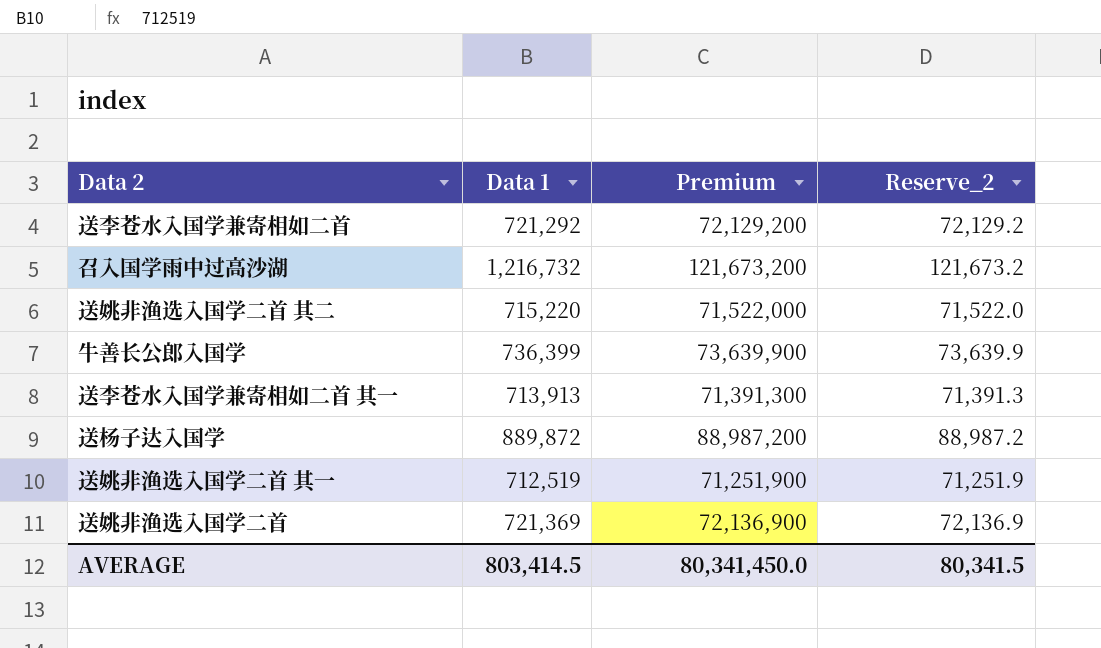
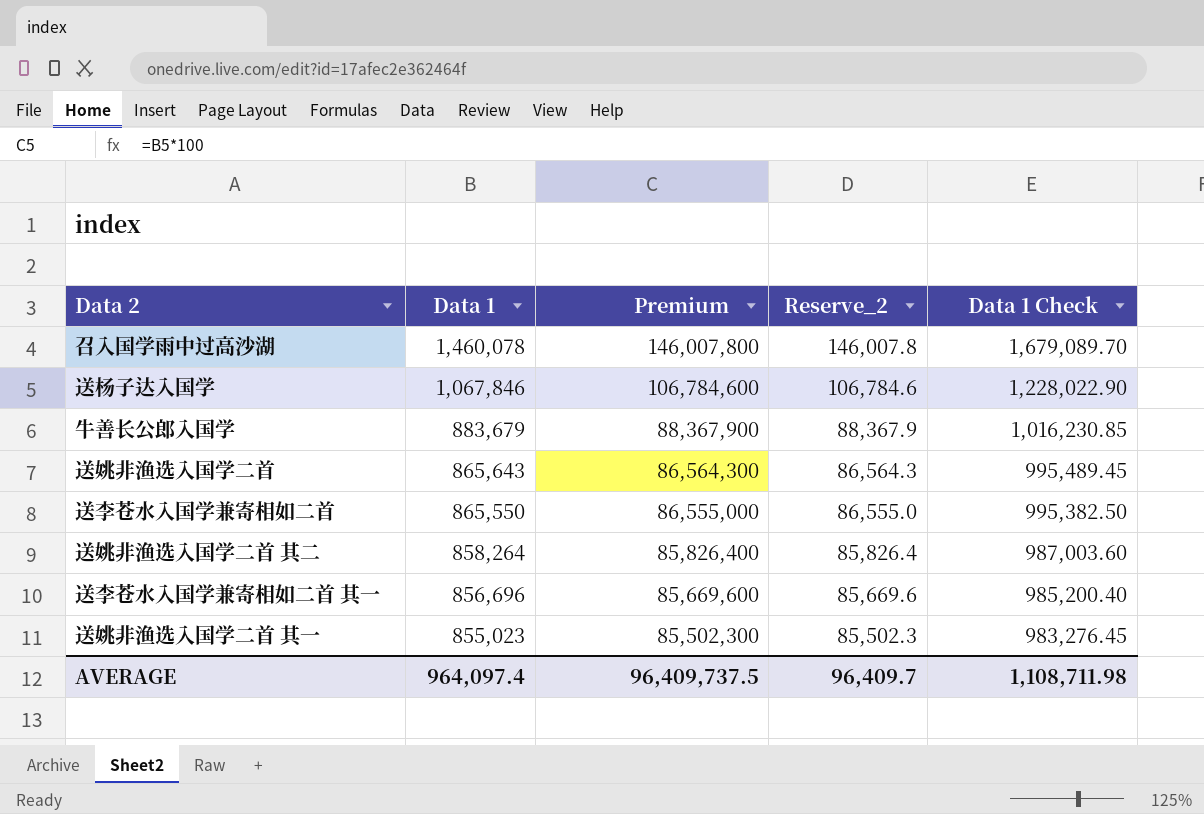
row order: none -> Data 1 descending
column Data 1 Check | formula: none -> [Data 1] * 1.15
召入国学雨中过高沙湖 | Data 1: 1,216,732 -> 1,460,078
召入国学雨中过高沙湖 | Premium: 121,673,200 -> 146,007,800
召入国学雨中过高沙湖 | Reserve_2: 121,673.2 -> 146,007.8
送杨子达入国学 | Data 1: 889,872 -> 1,067,846
送杨子达入国学 | Premium: 88,987,200 -> 106,784,600
送杨子达入国学 | Reserve_2: 88,987.2 -> 106,784.6
牛善长公郎入国学 | Data 1: 736,399 -> 883,679
牛善长公郎入国学 | Premium: 73,639,900 -> 88,367,900
牛善长公郎入国学 | Reserve_2: 73,639.9 -> 88,367.9
送姚非渔选入国学二首 | Data 1: 721,369 -> 865,643
送姚非渔选入国学二首 | Premium: 72,136,900 -> 86,564,300
送姚非渔选入国学二首 | Reserve_2: 72,136.9 -> 86,564.3
送李苍水入国学兼寄相如二首 | Data 1: 721,292 -> 865,550
送李苍水入国学兼寄相如二首 | Premium: 72,129,200 -> 86,555,000
送李苍水入国学兼寄相如二首 | Reserve_2: 72,129.2 -> 86,555.0
送姚非渔选入国学二首 其二 | Data 1: 715,220 -> 858,264
送姚非渔选入国学二首 其二 | Premium: 71,522,000 -> 85,826,400
送姚非渔选入国学二首 其二 | Reserve_2: 71,522.0 -> 85,826.4
送李苍水入国学兼寄相如二首 其一 | Data 1: 713,913 -> 856,696
送李苍水入国学兼寄相如二首 其一 | Premium: 71,391,300 -> 85,669,600
送李苍水入国学兼寄相如二首 其一 | Reserve_2: 71,391.3 -> 85,669.6
送姚非渔选入国学二首 其一 | Data 1: 712,519 -> 855,023
送姚非渔选入国学二首 其一 | Premium: 71,251,900 -> 85,502,300
送姚非渔选入国学二首 其一 | Reserve_2: 71,251.9 -> 85,502.3
AVERAGE | Data 1: 803,414.5 -> 964,097.4
AVERAGE | Premium: 80,341,450.0 -> 96,409,737.5
AVERAGE | Reserve_2: 80,341.5 -> 96,409.7

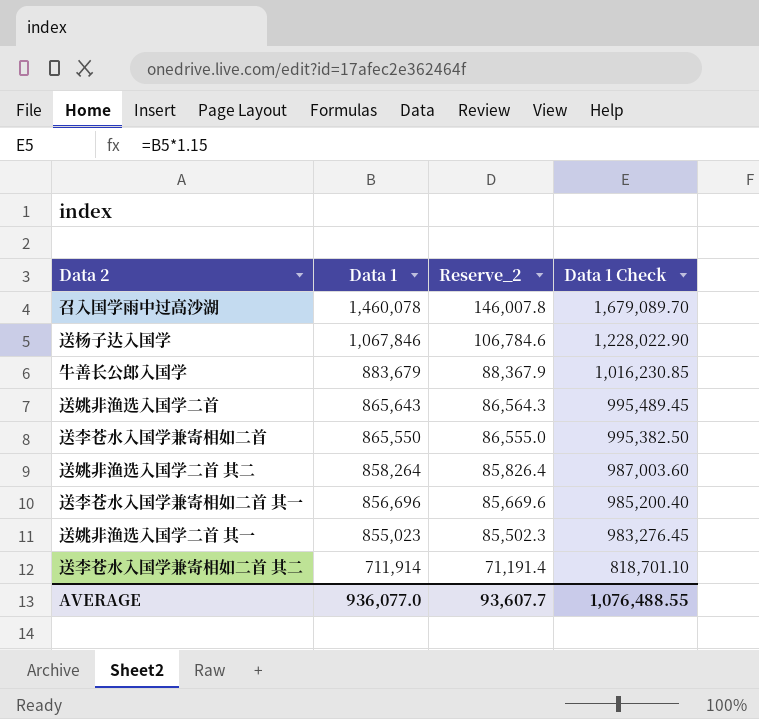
column Premium | formula: [Data 1] * 100 -> none
row 送李苍水入国学兼寄相如二首 其二: none -> 711,914 | 71,191.4 | 818,701.10
AVERAGE | Data 1: 964,097.4 -> 936,077.0
AVERAGE | Reserve_2: 96,409.7 -> 93,607.7
AVERAGE | Data 1 Check: 1,108,711.98 -> 1,076,488.55

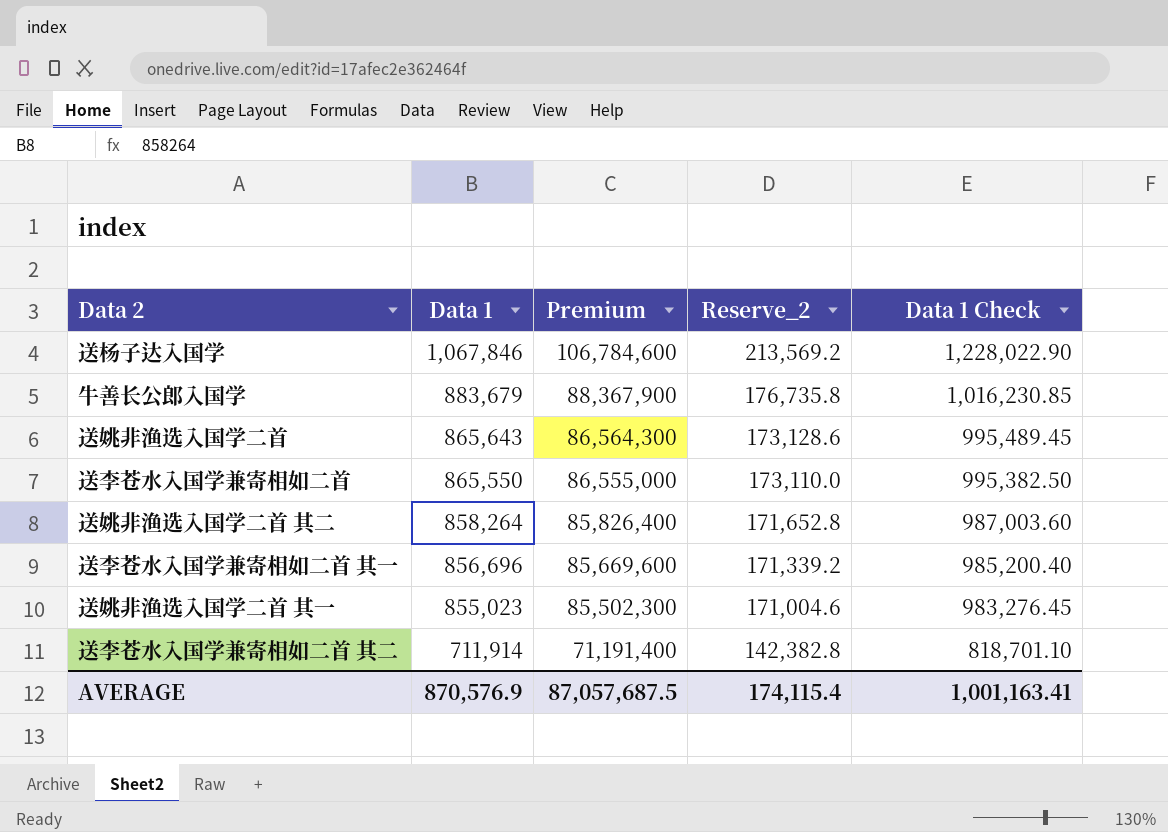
column Premium | formula: none -> [Data 1] * 100
column Reserve_2 | formula: [Data 1] * 0.1 -> [Data 1] * 0.2
row 召入国学雨中过高沙湖: 1,460,078 | 146,007.8 | 1,679,089.70 -> none
AVERAGE | Data 1: 936,077.0 -> 870,576.9
AVERAGE | Reserve_2: 93,607.7 -> 174,115.4
AVERAGE | Data 1 Check: 1,076,488.55 -> 1,001,163.41

